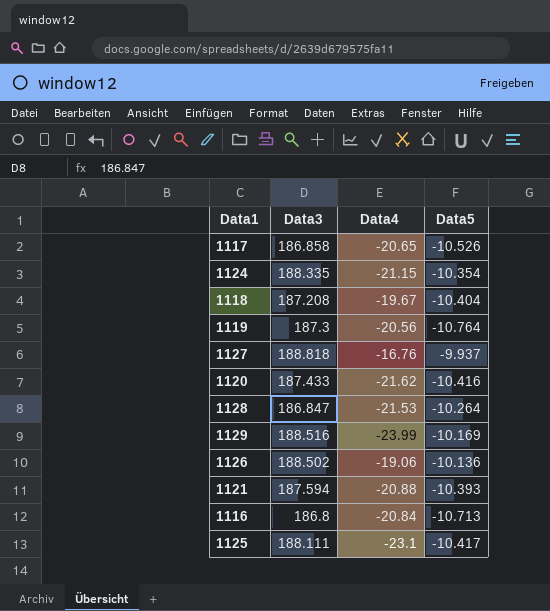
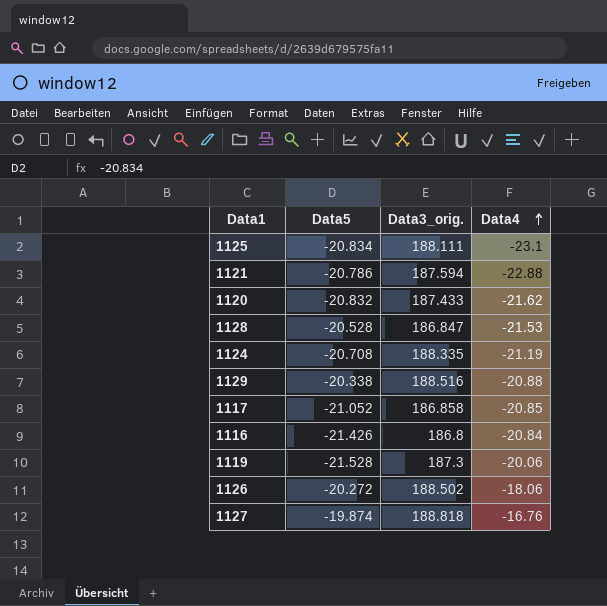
row order: none -> Data4 ascending
column Data5 | position: 4 -> 2
column name: Data3 -> Data3_orig.
row 1118: 187.208 | -19.67 | -10.404 -> none
1125 | Data5: -10.417 -> -20.834
1121 | Data5: -10.393 -> -20.786
1121 | Data4: -20.88 -> -22.88
1120 | Data5: -10.416 -> -20.832
1128 | Data5: -10.264 -> -20.528
1124 | Data5: -10.354 -> -20.708
1124 | Data4: -21.15 -> -21.19
1129 | Data5: -10.169 -> -20.338
1129 | Data4: -23.99 -> -20.88
1117 | Data5: -10.526 -> -21.052
1117 | Data4: -20.65 -> -20.85
1116 | Data5: -10.713 -> -21.426
1119 | Data5: -10.764 -> -21.528
1119 | Data4: -20.56 -> -20.06
1126 | Data5: -10.136 -> -20.272
1126 | Data4: -19.06 -> -18.06
1127 | Data5: -9.937 -> -19.874

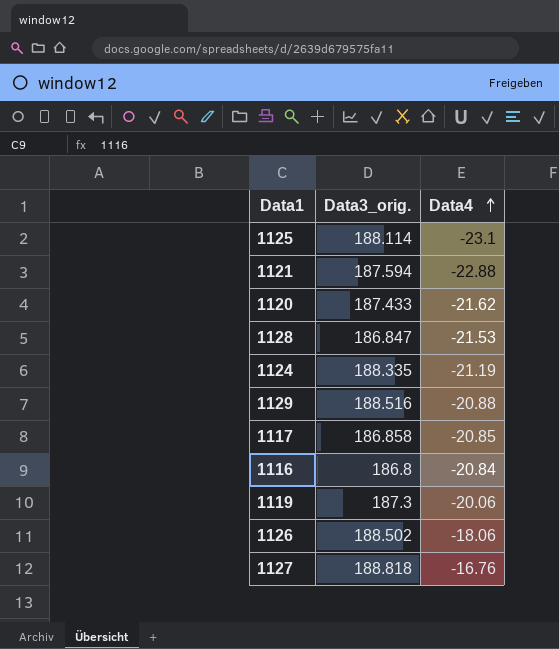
column Data5 | position: 2 -> none
1125 | Data3_orig.: 188.111 -> 188.114

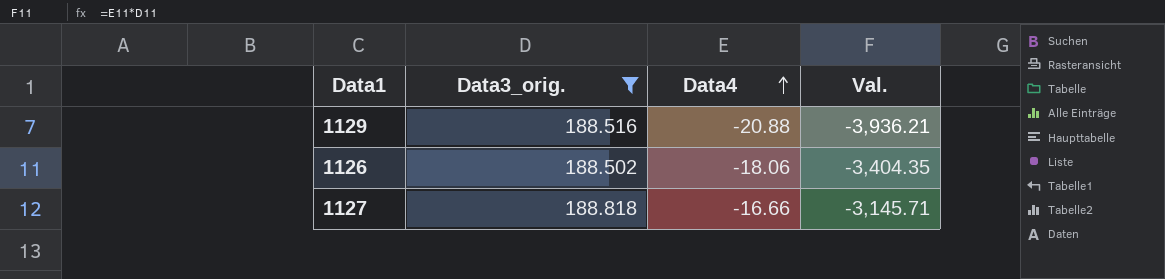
filter: none -> Data3_orig. >= 188.502
column Val. | formula: none -> [Data3_orig.] * [Data4]
1127 | Data4: -16.76 -> -16.66

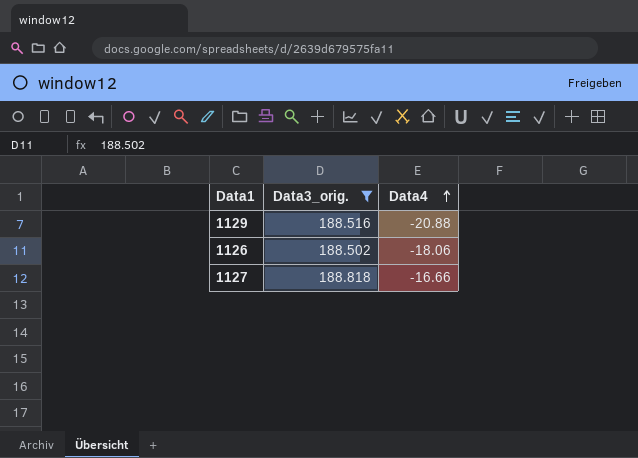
column Val. | formula: [Data3_orig.] * [Data4] -> none

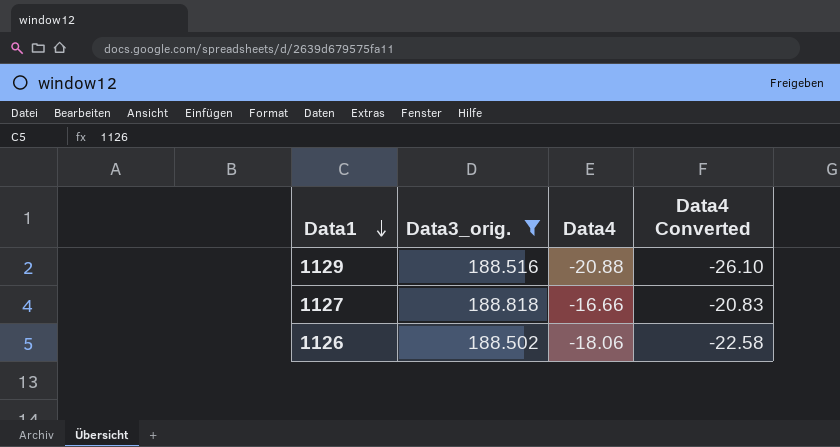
row order: Data4 ascending -> Data1 descending
column Data4 Converted | formula: none -> [Data4] * 1.25

